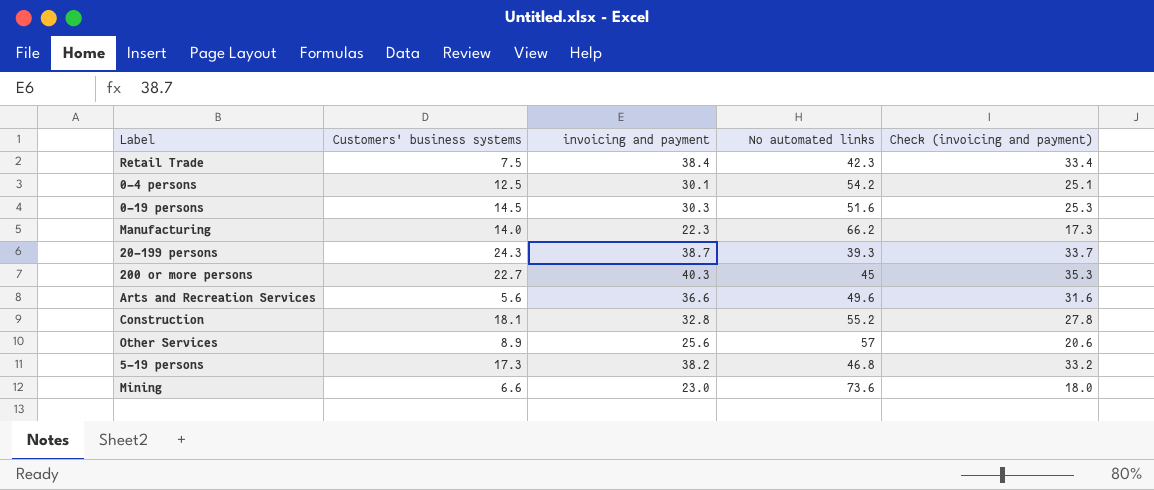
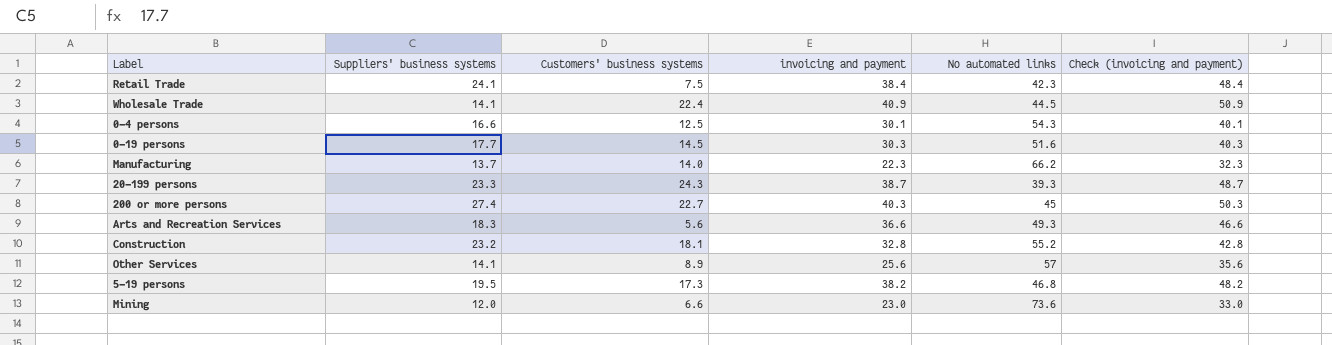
column Suppliers' business systems | position: none -> 2
column Check (invoicing and payment) | formula: [invoicing and payment] - 5 -> [invoicing and payment] + 10
row Wholesale Trade: none -> 14.1 | 22.4 | 40.9 | 44.5 | 50.9
0–4 persons | No automated links: 54.2 -> 54.3
Arts and Recreation Services | No automated links: 49.6 -> 49.3

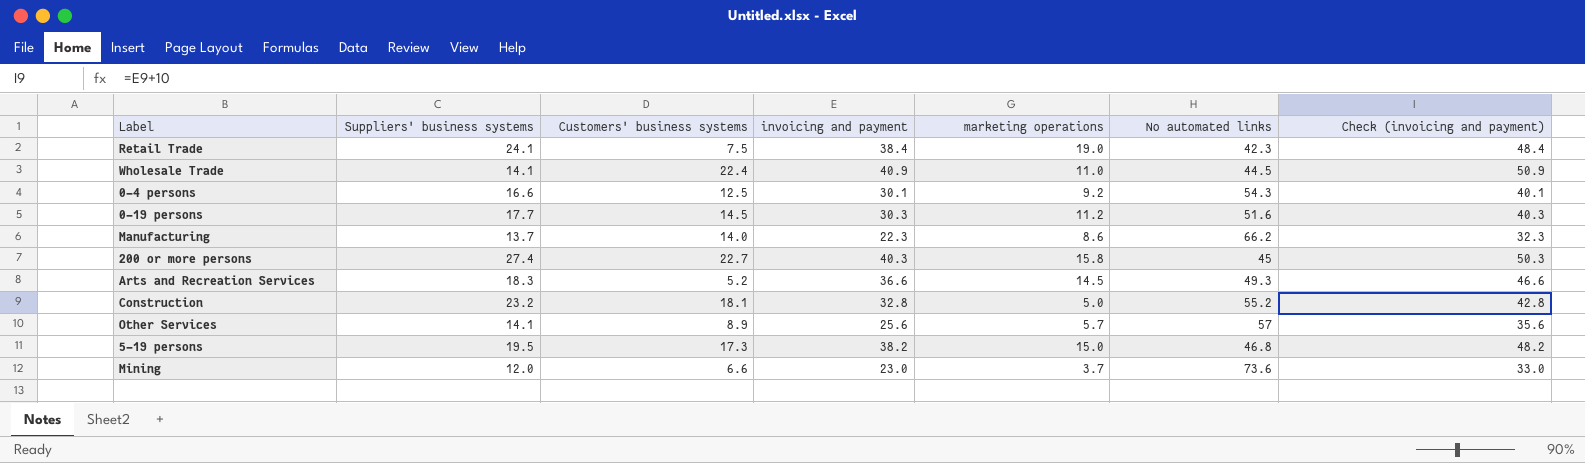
column marketing operations | position: none -> 5
row 20–199 persons: 23.3 | 24.3 | 38.7 | 39.3 | 48.7 -> none
Arts and Recreation Services | Customers' business systems: 5.6 -> 5.2

